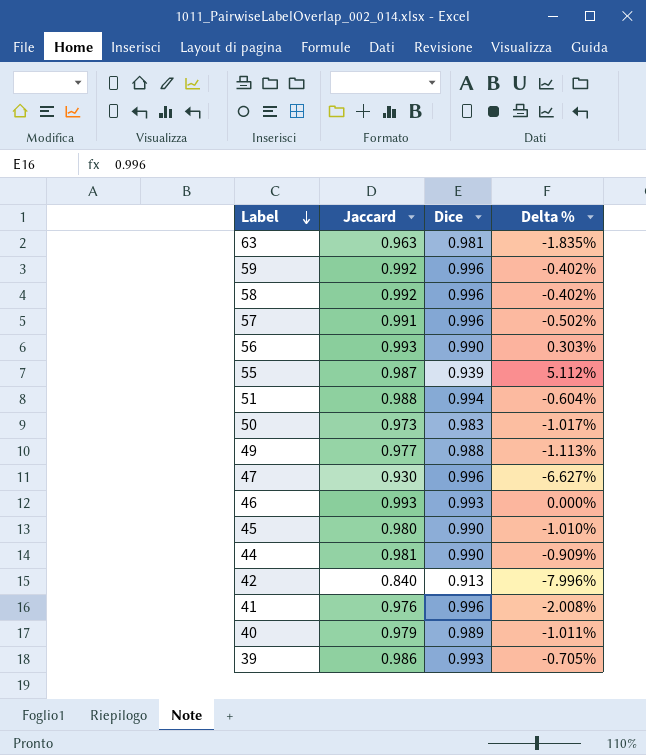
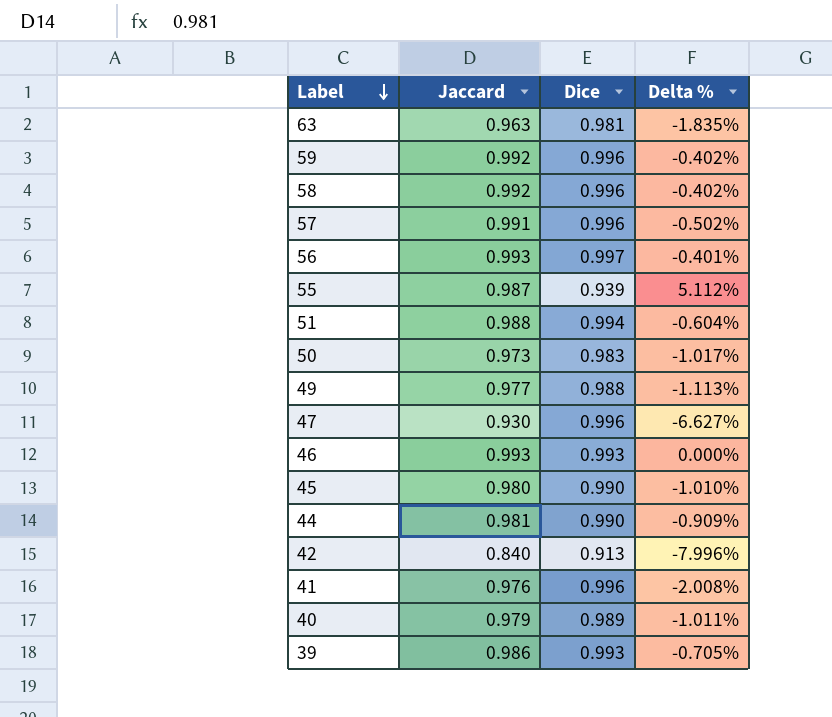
56 | Dice: 0.990 -> 0.997
56 | Delta %: 0.303% -> -0.401%

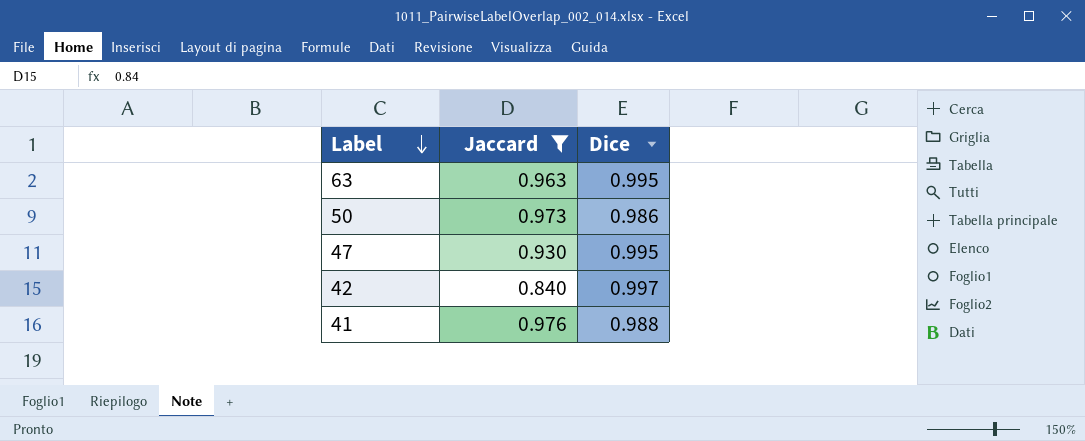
filter: none -> Jaccard <= 0.976
column Delta % | formula: ([Jaccard] - [Dice]) / [Dice] -> none
63 | Dice: 0.981 -> 0.995
50 | Dice: 0.983 -> 0.986
47 | Dice: 0.996 -> 0.995
42 | Dice: 0.913 -> 0.997
41 | Dice: 0.996 -> 0.988

